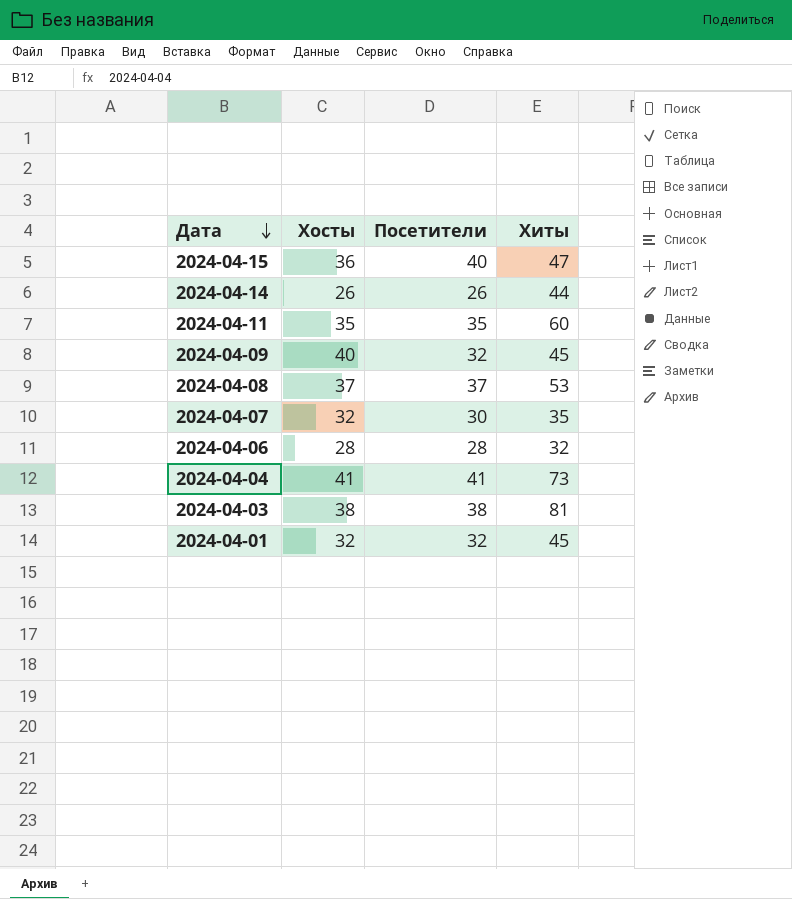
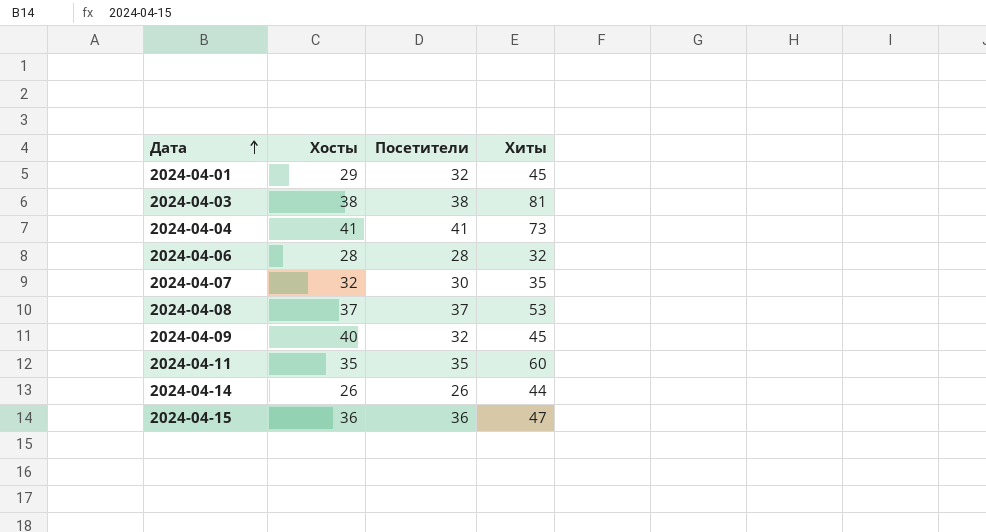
row order: Дата descending -> Дата ascending
2024-04-01 | Хосты: 32 -> 29
2024-04-15 | Посетители: 40 -> 36

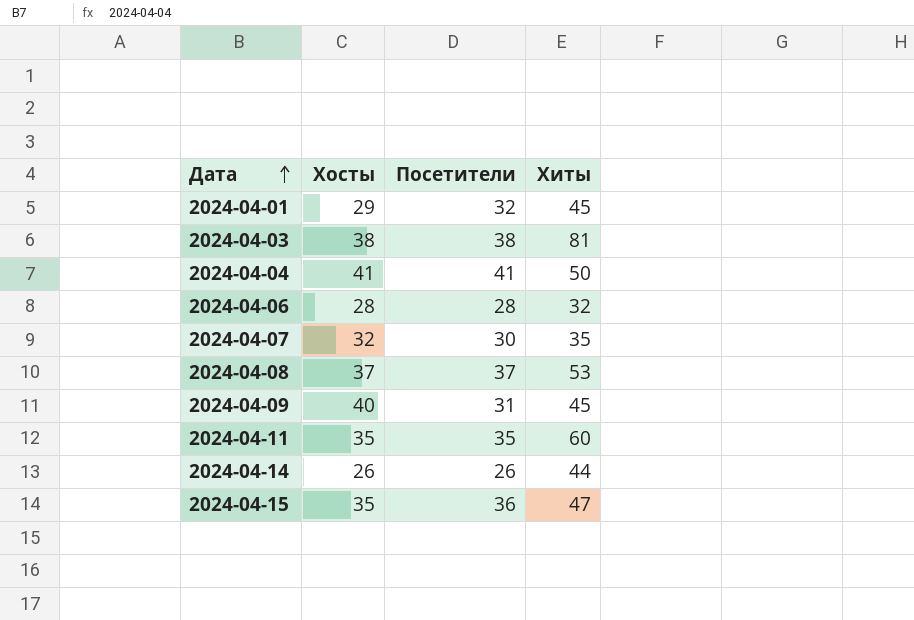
2024-04-04 | Хиты: 73 -> 50
2024-04-09 | Посетители: 32 -> 31
2024-04-15 | Хосты: 36 -> 35

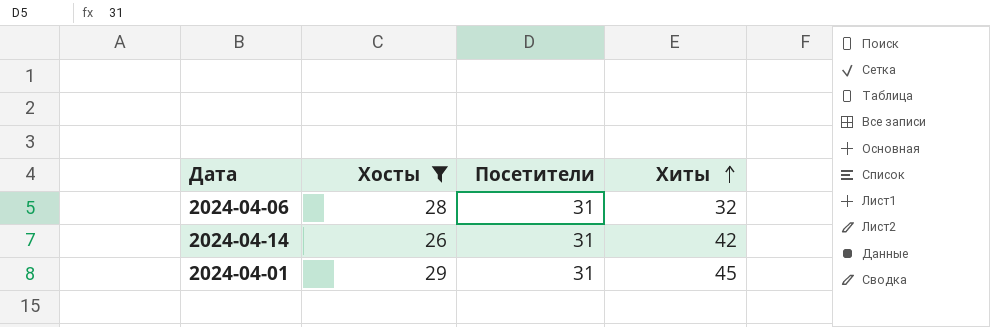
filter: none -> Хосты <= 29
row order: Дата ascending -> Хиты ascending
2024-04-06 | Посетители: 28 -> 31
2024-04-14 | Посетители: 26 -> 31
2024-04-14 | Хиты: 44 -> 42
2024-04-01 | Посетители: 32 -> 31

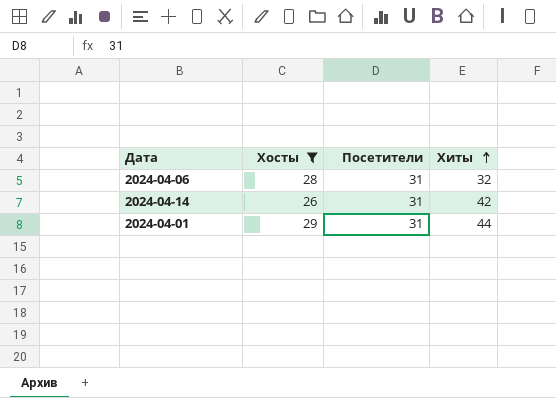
2024-04-01 | Хиты: 45 -> 44

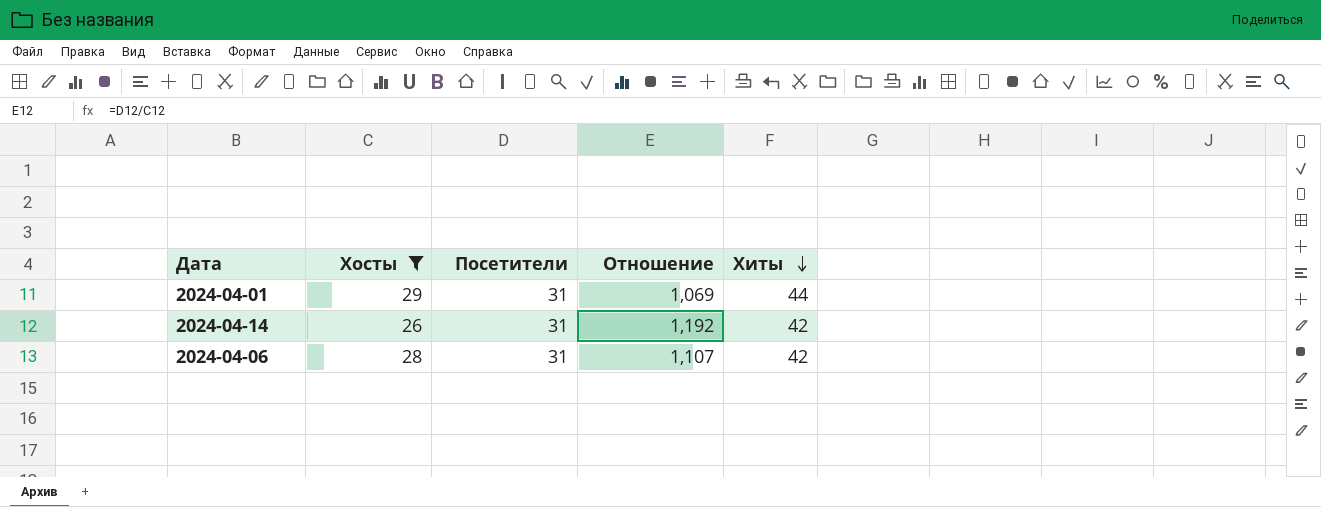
row order: Хиты ascending -> Хиты descending
column Отношение | formula: none -> [Посетители] / [Хосты]
2024-04-06 | Хиты: 32 -> 42

